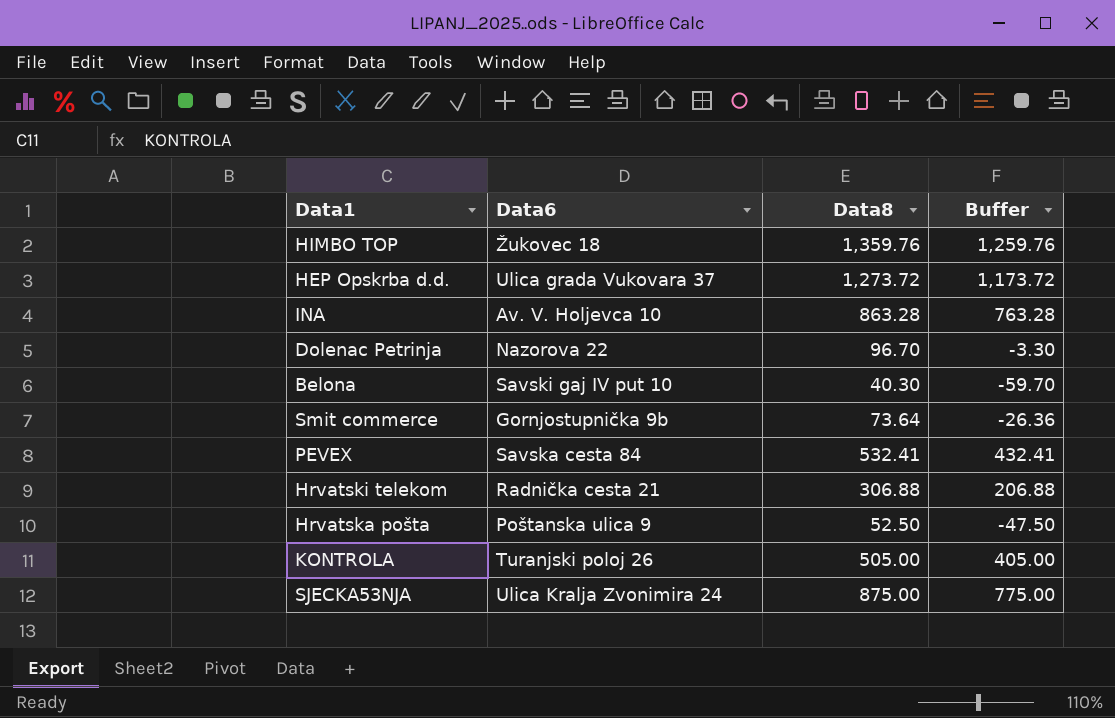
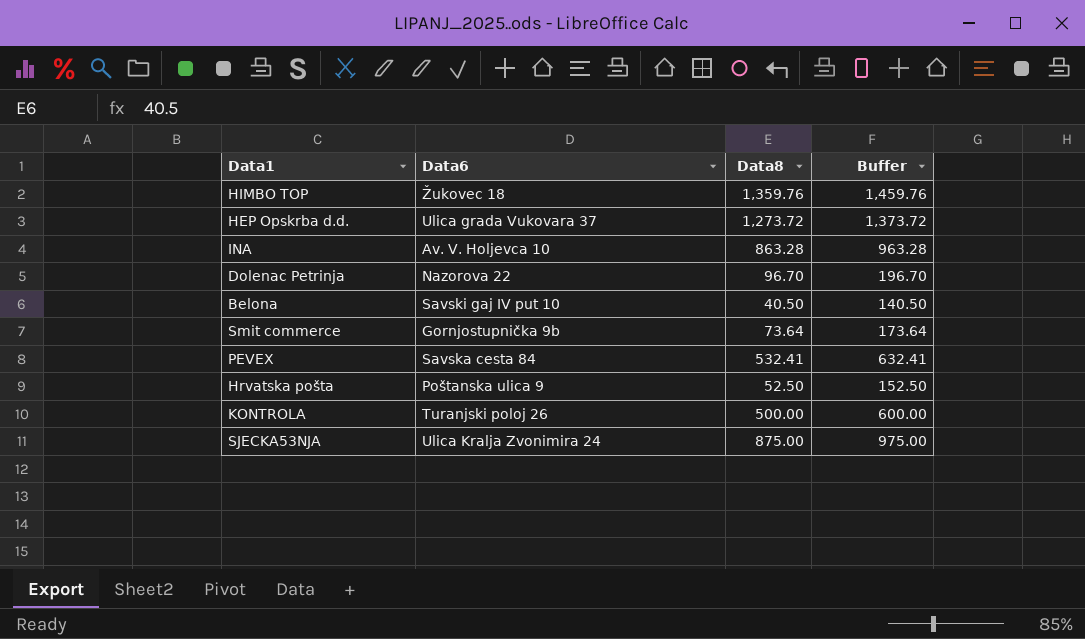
column Buffer | formula: [Data8] - 100 -> [Data8] + 100
row Hrvatski telekom: Radnička cesta 21 | 306.88 | 206.88 -> none
Belona | Data8: 40.30 -> 40.50
KONTROLA | Data8: 505.00 -> 500.00

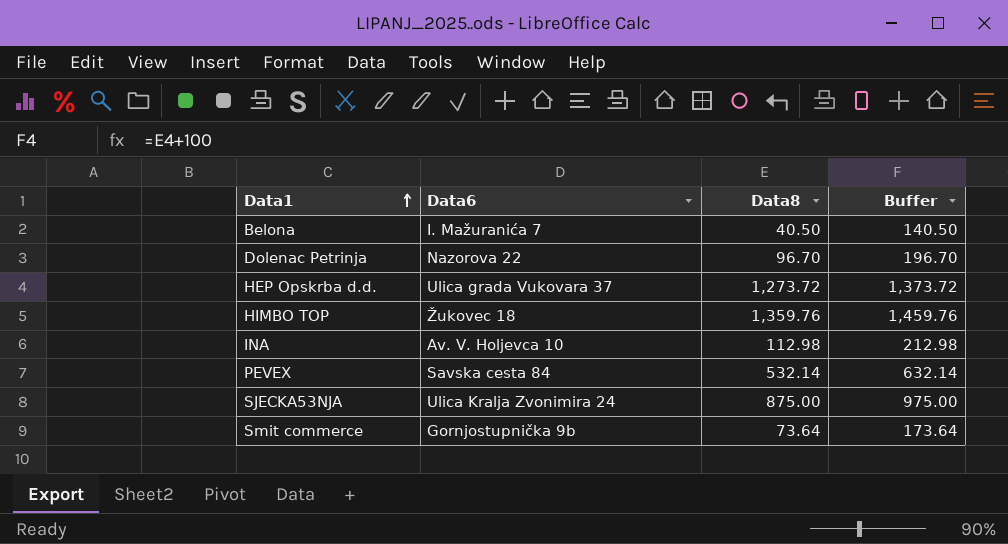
row order: none -> Data1 ascending
row Hrvatska pošta: Poštanska ulica 9 | 52.50 | 152.50 -> none
row KONTROLA: Turanjski poloj 26 | 500.00 | 600.00 -> none
Belona | Data6: Savski gaj IV put 10 -> I. Mažuranića 7
INA | Data8: 863.28 -> 112.98
INA | Buffer: 963.28 -> 212.98
PEVEX | Data8: 532.41 -> 532.14
PEVEX | Buffer: 632.41 -> 632.14

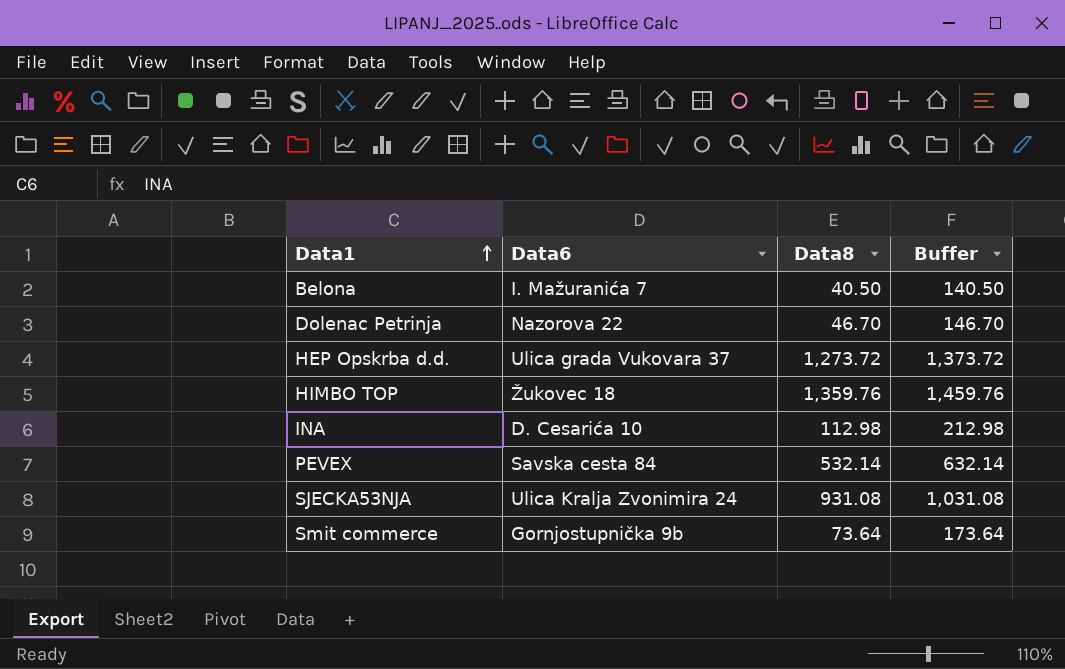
Dolenac Petrinja | Data8: 96.70 -> 46.70
Dolenac Petrinja | Buffer: 196.70 -> 146.70
INA | Data6: Av. V. Holjevca 10 -> D. Cesarića 10
SJECKA53NJA | Data8: 875.00 -> 931.08
SJECKA53NJA | Buffer: 975.00 -> 1,031.08

